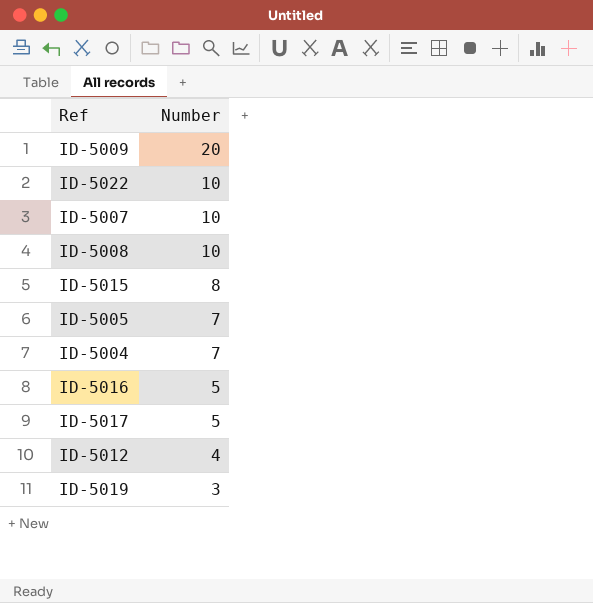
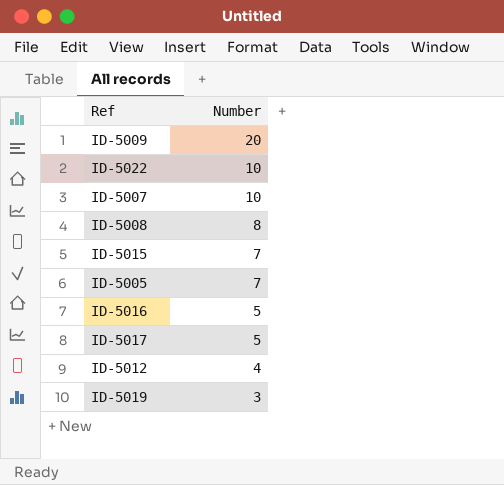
row ID-5004: 7 -> none
ID-5008 | Number: 10 -> 8
ID-5015 | Number: 8 -> 7

